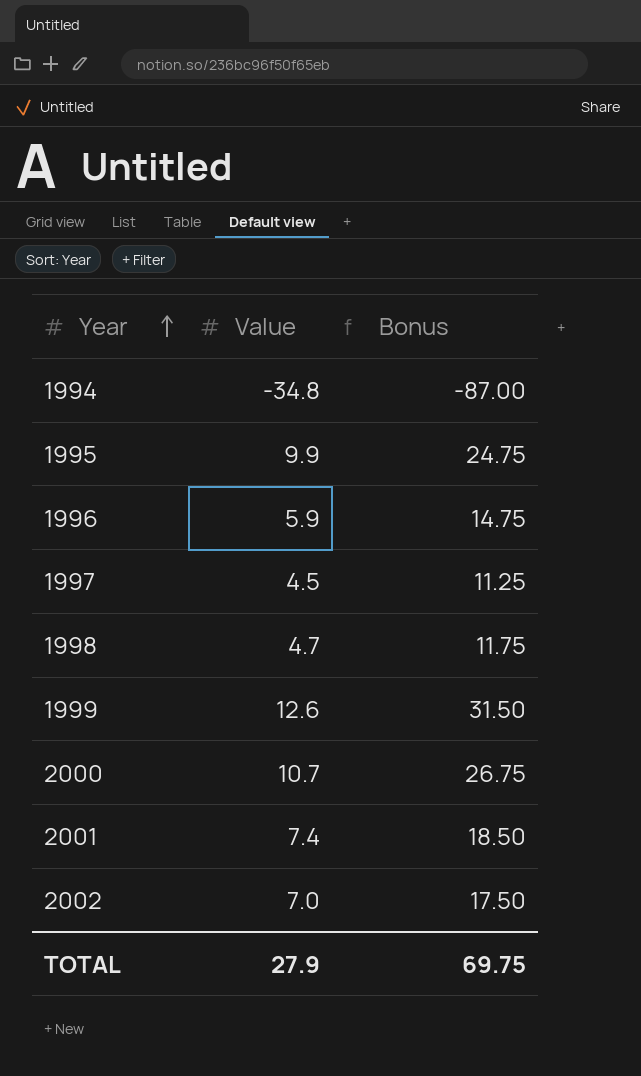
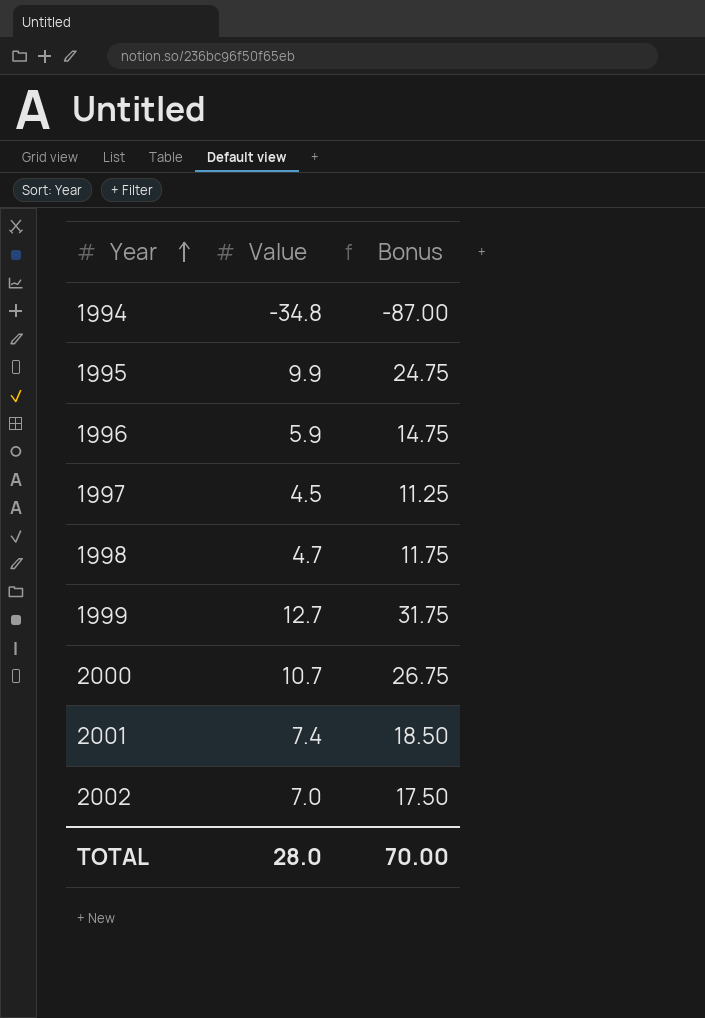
1999 | Value: 12.6 -> 12.7
1999 | Bonus: 31.50 -> 31.75
TOTAL | Value: 27.9 -> 28.0
TOTAL | Bonus: 69.75 -> 70.00

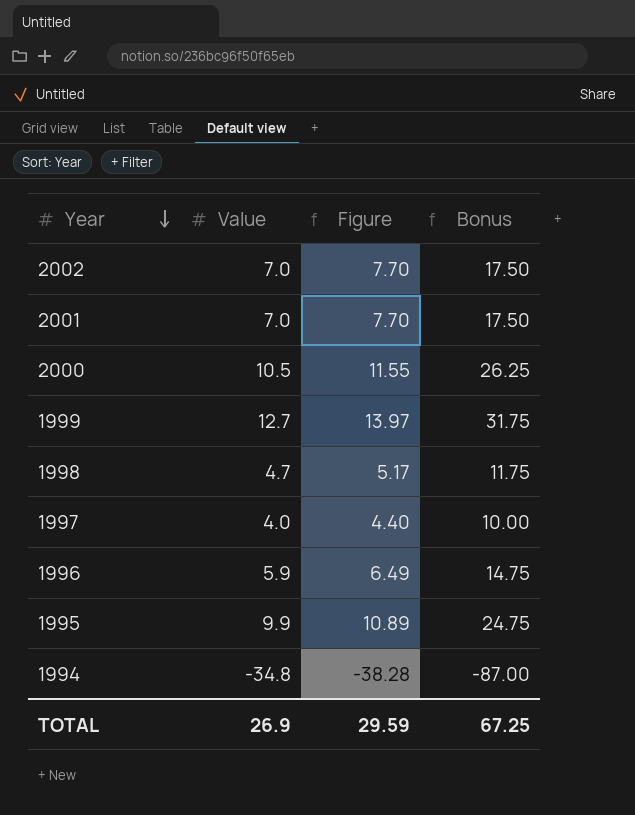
row order: Year ascending -> Year descending
column Figure | formula: none -> [Value] * 1.1
2001 | Value: 7.4 -> 7.0
2001 | Bonus: 18.50 -> 17.50
2000 | Value: 10.7 -> 10.5
2000 | Bonus: 26.75 -> 26.25
1997 | Value: 4.5 -> 4.0
1997 | Bonus: 11.25 -> 10.00
TOTAL | Value: 28.0 -> 26.9
TOTAL | Bonus: 70.00 -> 67.25

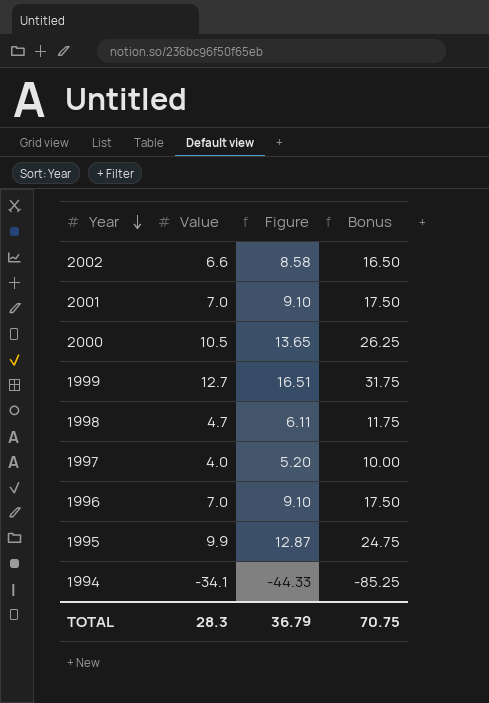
column Figure | formula: [Value] * 1.1 -> [Value] * 1.3
2002 | Value: 7.0 -> 6.6
2002 | Bonus: 17.50 -> 16.50
1996 | Value: 5.9 -> 7.0
1996 | Bonus: 14.75 -> 17.50
1994 | Value: -34.8 -> -34.1
1994 | Bonus: -87.00 -> -85.25
TOTAL | Value: 26.9 -> 28.3
TOTAL | Figure: 29.59 -> 36.79
TOTAL | Bonus: 67.25 -> 70.75

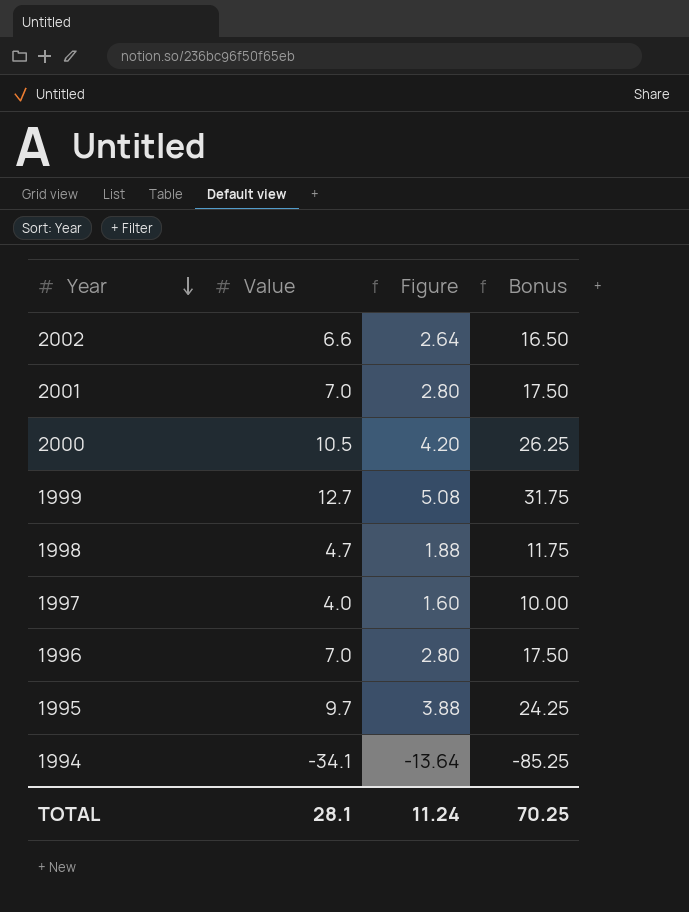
column Figure | formula: [Value] * 1.3 -> [Value] * 0.4
1995 | Value: 9.9 -> 9.7
1995 | Bonus: 24.75 -> 24.25
TOTAL | Value: 28.3 -> 28.1
TOTAL | Figure: 36.79 -> 11.24
TOTAL | Bonus: 70.75 -> 70.25

